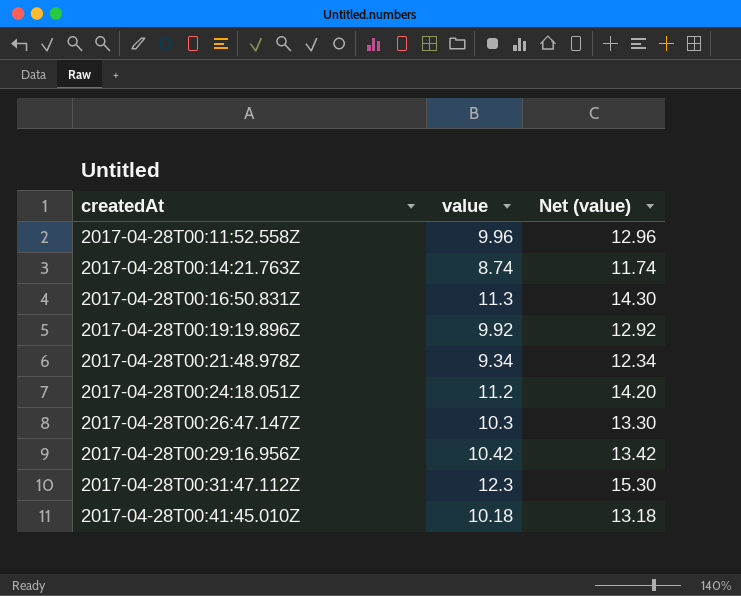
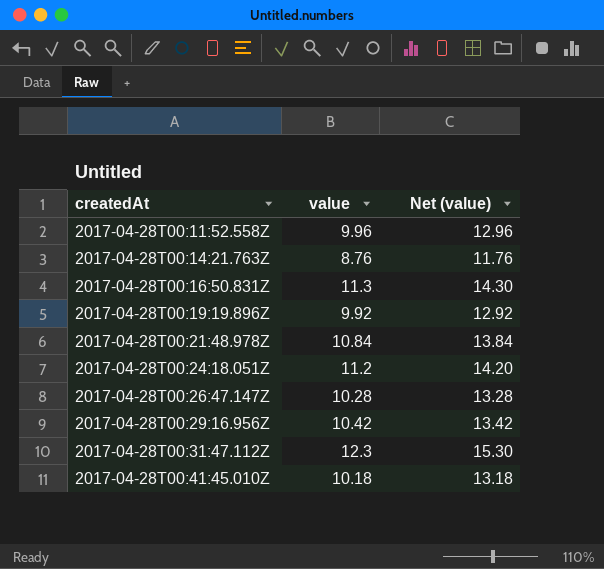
2017-04-28T00:14:21.763Z | value: 8.74 -> 8.76
2017-04-28T00:14:21.763Z | Net (value): 11.74 -> 11.76
2017-04-28T00:21:48.978Z | value: 9.34 -> 10.84
2017-04-28T00:21:48.978Z | Net (value): 12.34 -> 13.84
2017-04-28T00:26:47.147Z | value: 10.3 -> 10.28
2017-04-28T00:26:47.147Z | Net (value): 13.30 -> 13.28

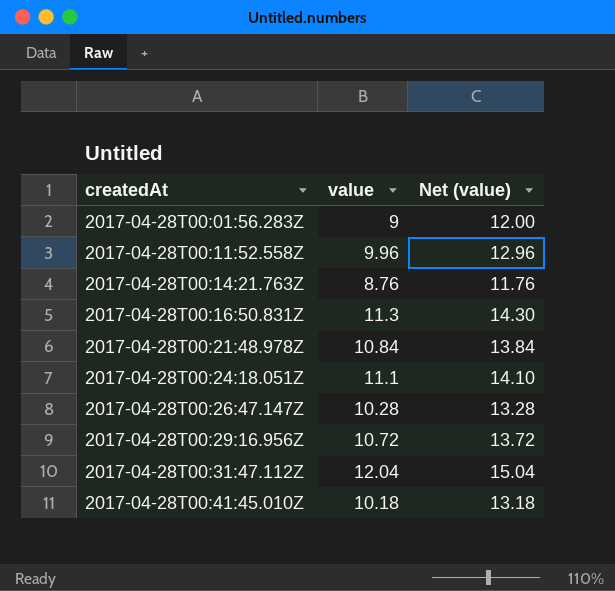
row 2017-04-28T00:19:19.896Z: 9.92 | 12.92 -> none
row 2017-04-28T00:01:56.283Z: none -> 9 | 12.00
2017-04-28T00:24:18.051Z | value: 11.2 -> 11.1
2017-04-28T00:24:18.051Z | Net (value): 14.20 -> 14.10
2017-04-28T00:29:16.956Z | value: 10.42 -> 10.72
2017-04-28T00:29:16.956Z | Net (value): 13.42 -> 13.72
2017-04-28T00:31:47.112Z | value: 12.3 -> 12.04
2017-04-28T00:31:47.112Z | Net (value): 15.30 -> 15.04

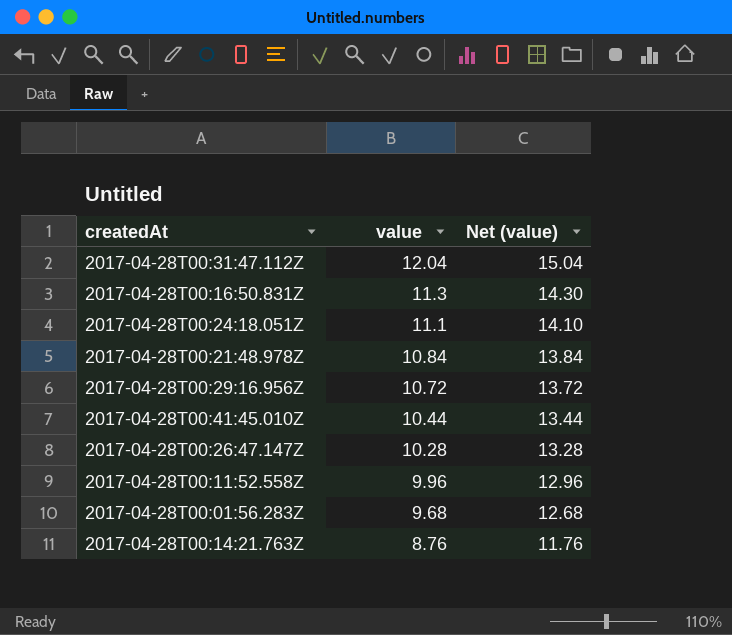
row order: createdAt ascending -> value descending
2017-04-28T00:41:45.010Z | value: 10.18 -> 10.44
2017-04-28T00:41:45.010Z | Net (value): 13.18 -> 13.44
2017-04-28T00:01:56.283Z | value: 9 -> 9.68
2017-04-28T00:01:56.283Z | Net (value): 12.00 -> 12.68

